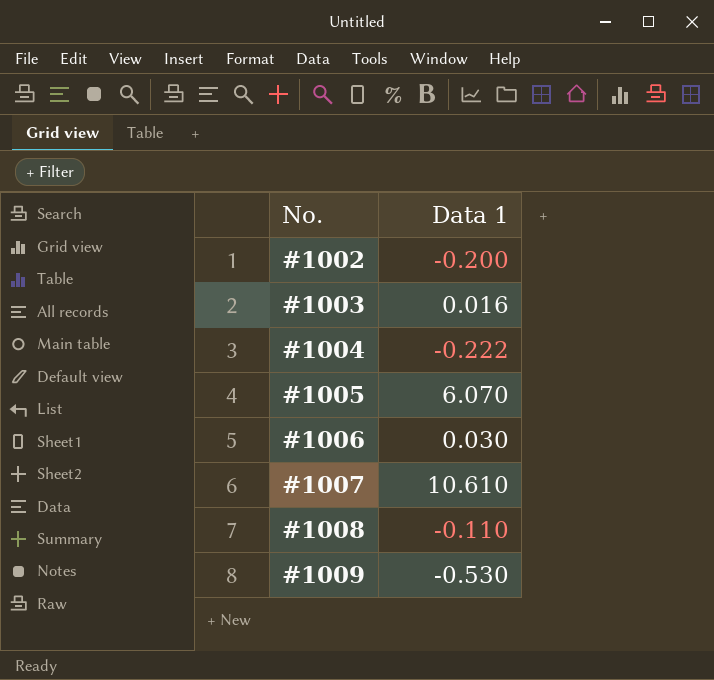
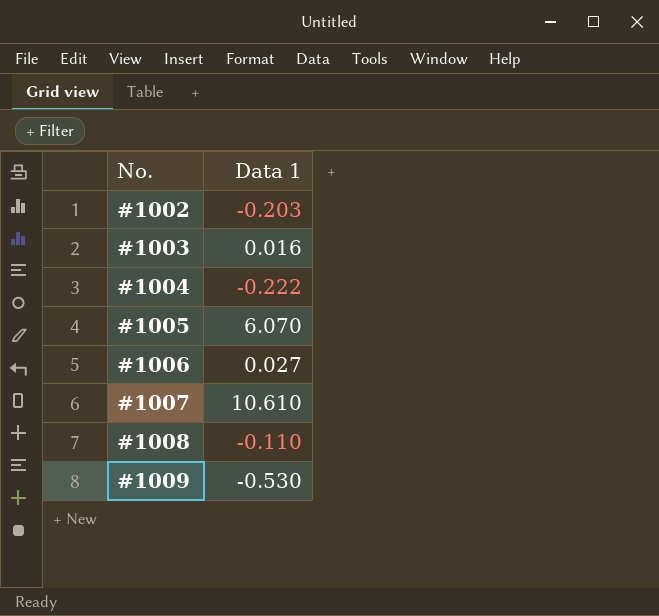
#1002 | Data 1: -0.200 -> -0.203
#1006 | Data 1: 0.030 -> 0.027

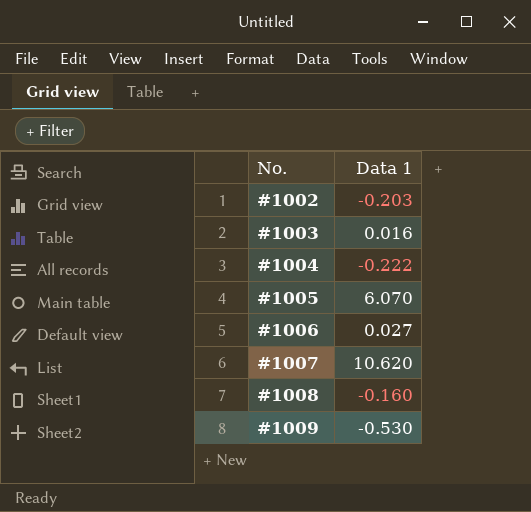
#1007 | Data 1: 10.610 -> 10.620
#1008 | Data 1: -0.110 -> -0.160

